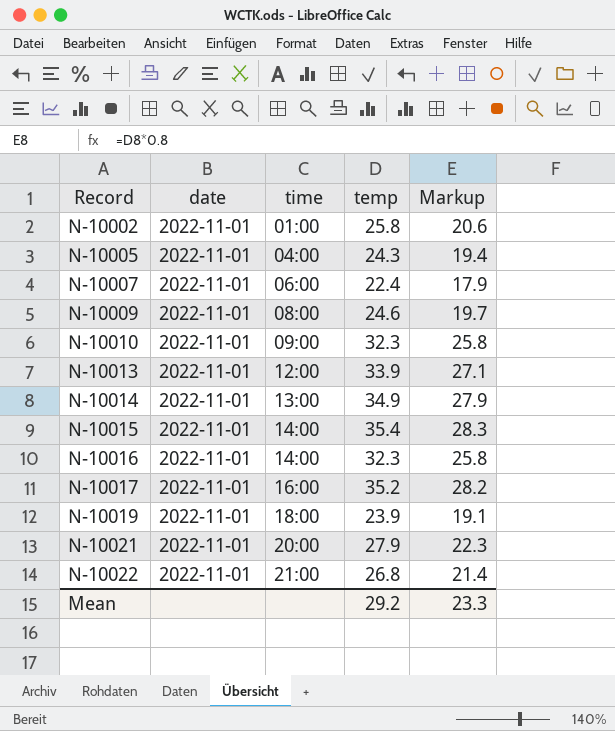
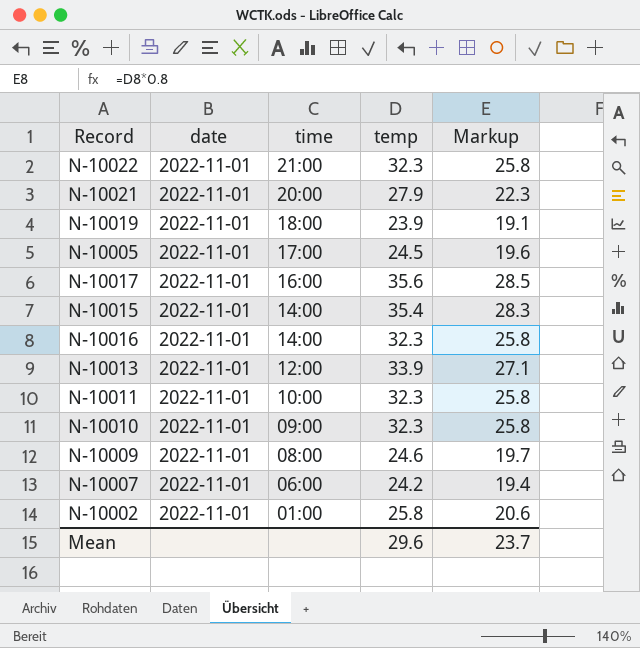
row order: Record ascending -> time descending
row N-10014: 2022-11-01 | 13:00 | 34.9 | 27.9 -> none
N-10022 | temp: 26.8 -> 32.3
N-10022 | Markup: 21.4 -> 25.8
N-10005 | time: 04:00 -> 17:00
N-10005 | temp: 24.3 -> 24.5
N-10005 | Markup: 19.4 -> 19.6
N-10017 | temp: 35.2 -> 35.6
N-10017 | Markup: 28.2 -> 28.5
row N-10011: none -> 2022-11-01 | 10:00 | 32.3 | 25.8
N-10007 | temp: 22.4 -> 24.2
N-10007 | Markup: 17.9 -> 19.4
Mean | temp: 29.2 -> 29.6
Mean | Markup: 23.3 -> 23.7

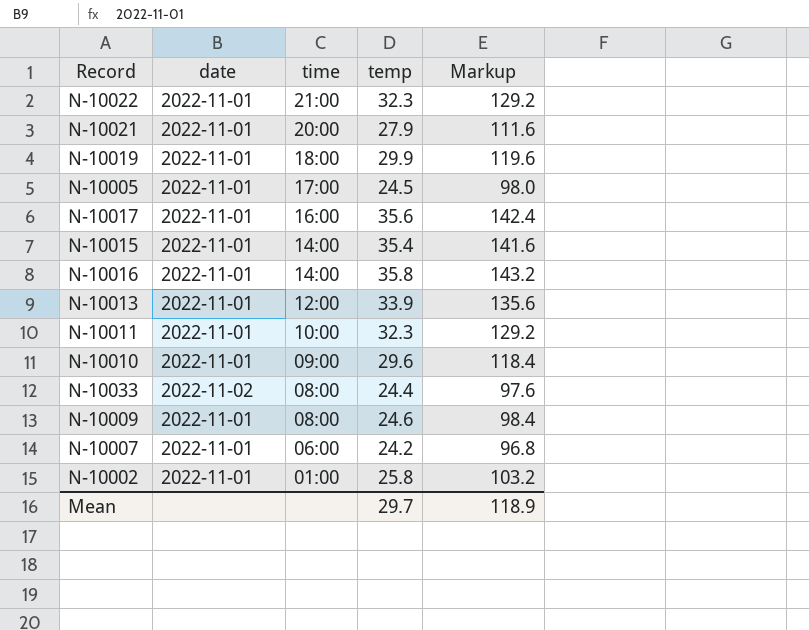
column Markup | formula: [temp] * 0.8 -> [temp] * 4
N-10019 | temp: 23.9 -> 29.9
N-10016 | temp: 32.3 -> 35.8
N-10010 | temp: 32.3 -> 29.6
row N-10033: none -> 2022-11-02 | 08:00 | 24.4 | 97.6
Mean | temp: 29.6 -> 29.7
Mean | Markup: 23.7 -> 118.9

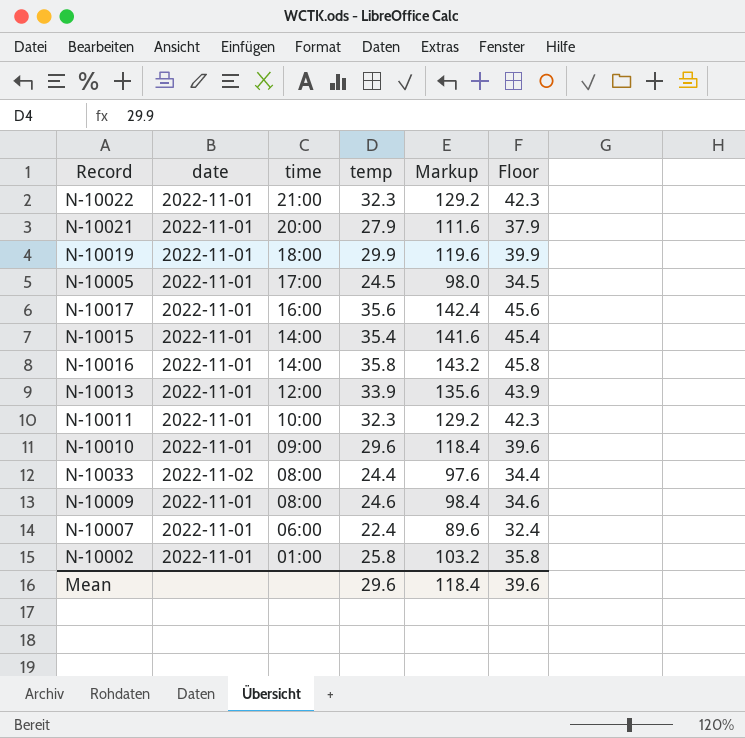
column Floor | formula: none -> [temp] + 10
N-10007 | temp: 24.2 -> 22.4
N-10007 | Markup: 96.8 -> 89.6
Mean | temp: 29.7 -> 29.6
Mean | Markup: 118.9 -> 118.4

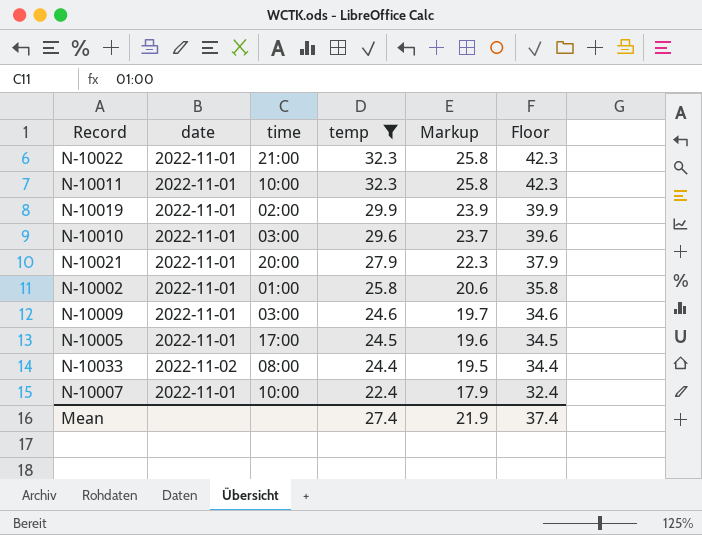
filter: none -> temp <= 32.3
row order: time descending -> temp descending
column Markup | formula: [temp] * 4 -> [temp] * 0.8
N-10019 | time: 18:00 -> 02:00
N-10010 | time: 09:00 -> 03:00
N-10009 | time: 08:00 -> 03:00
N-10007 | time: 06:00 -> 10:00
Mean | temp: 29.6 -> 27.4
Mean | Markup: 118.4 -> 21.9
Mean | Floor: 39.6 -> 37.4

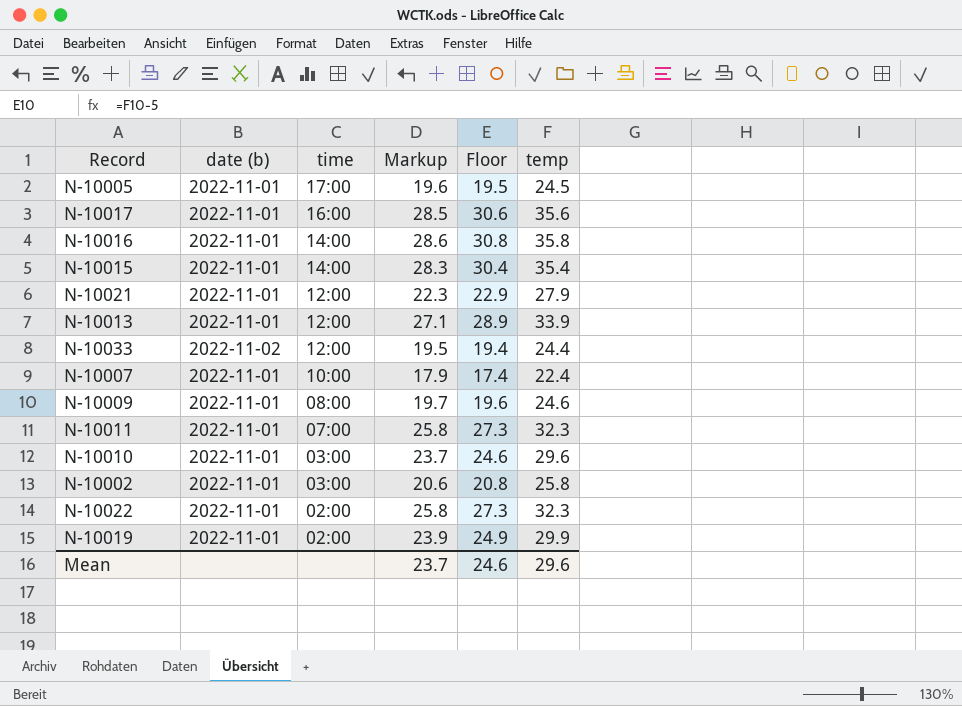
filter: temp <= 32.3 -> none
row order: temp descending -> time descending
column name: date -> date (b)
column Floor | formula: [temp] + 10 -> [temp] - 5
column temp | position: 4 -> 6
N-10021 | time: 20:00 -> 12:00
N-10033 | time: 08:00 -> 12:00
N-10009 | time: 03:00 -> 08:00
N-10011 | time: 10:00 -> 07:00
N-10002 | time: 01:00 -> 03:00
N-10022 | time: 21:00 -> 02:00
Mean | Markup: 21.9 -> 23.7
Mean | Floor: 37.4 -> 24.6
Mean | temp: 27.4 -> 29.6

